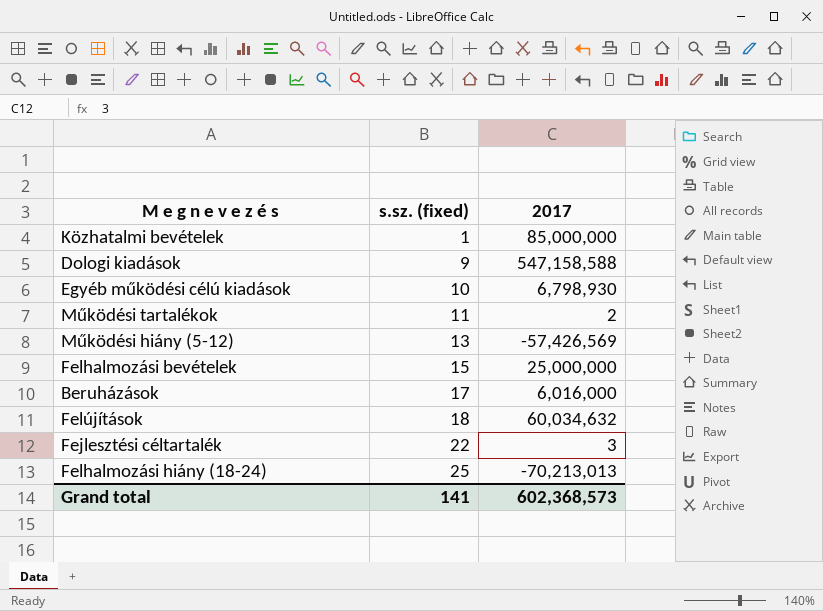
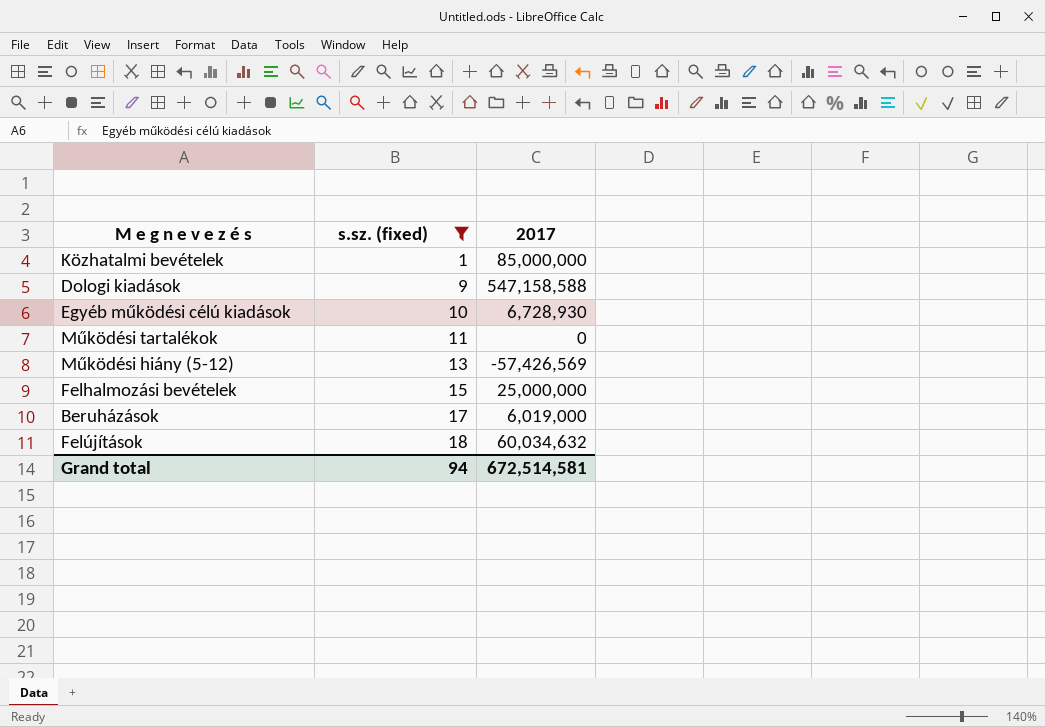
filter: none -> s.sz. (fixed) <= 18
Egyéb működési célú kiadások | 2017: 6,798,930 -> 6,728,930
Működési tartalékok | 2017: 2 -> 0
Beruházások | 2017: 6,016,000 -> 6,019,000
Grand total | s.sz. (fixed): 141 -> 94
Grand total | 2017: 602,368,573 -> 672,514,581

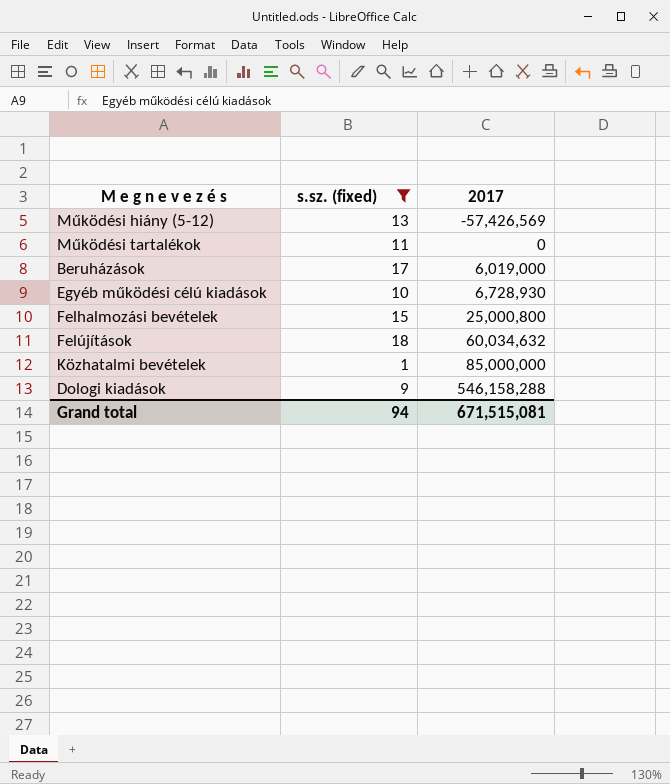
row order: s.sz. (fixed) ascending -> 2017 ascending
Felhalmozási bevételek | 2017: 25,000,000 -> 25,000,800
Dologi kiadások | 2017: 547,158,588 -> 546,158,288
Grand total | 2017: 672,514,581 -> 671,515,081

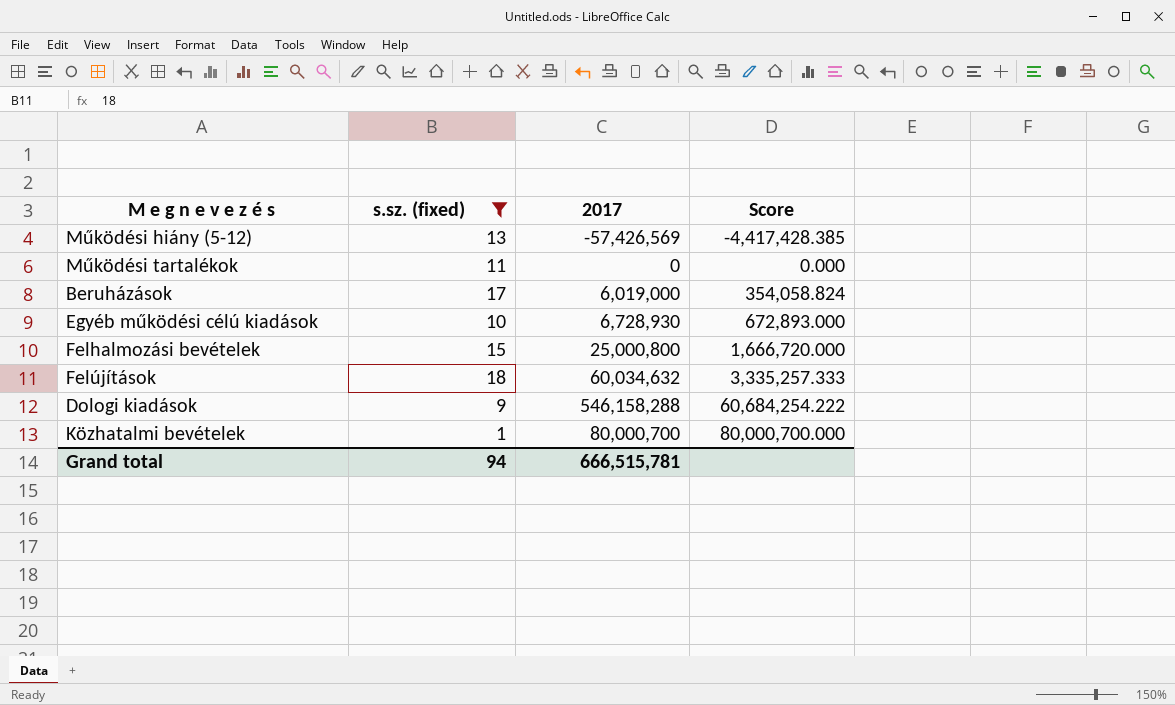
row order: 2017 ascending -> Score ascending
column Score | formula: none -> [2017] / [s.sz. (fixed)]
Közhatalmi bevételek | 2017: 85,000,000 -> 80,000,700
Grand total | 2017: 671,515,081 -> 666,515,781

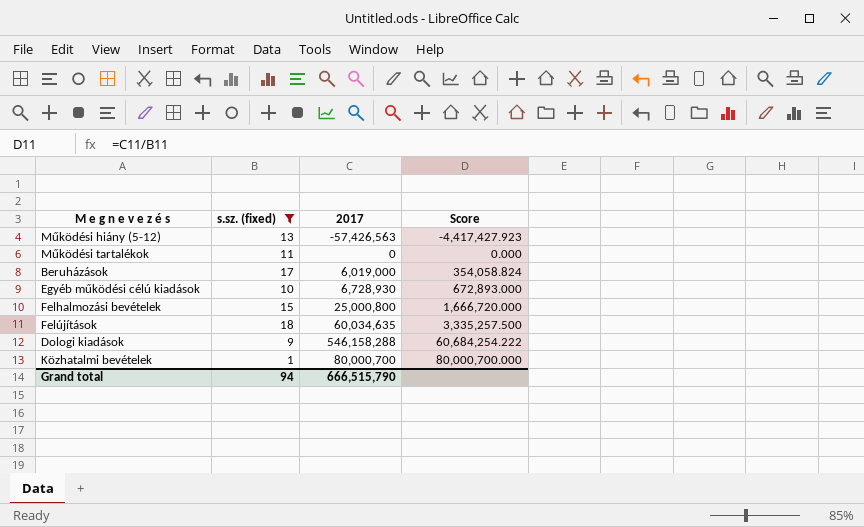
Működési hiány (5-12) | 2017: -57,426,569 -> -57,426,563
Működési hiány (5-12) | Score: -4,417,428.385 -> -4,417,427.923
Felújítások | 2017: 60,034,632 -> 60,034,635
Felújítások | Score: 3,335,257.333 -> 3,335,257.500
Grand total | 2017: 666,515,781 -> 666,515,790

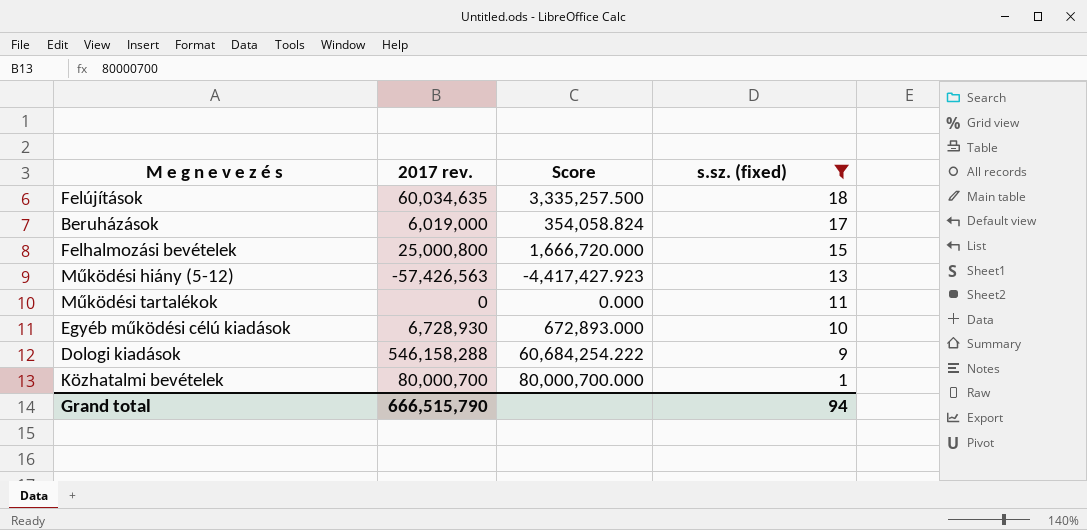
row order: Score ascending -> s.sz. (fixed) descending
column name: 2017 -> 2017 rev.
column s.sz. (fixed) | position: 2 -> 4

